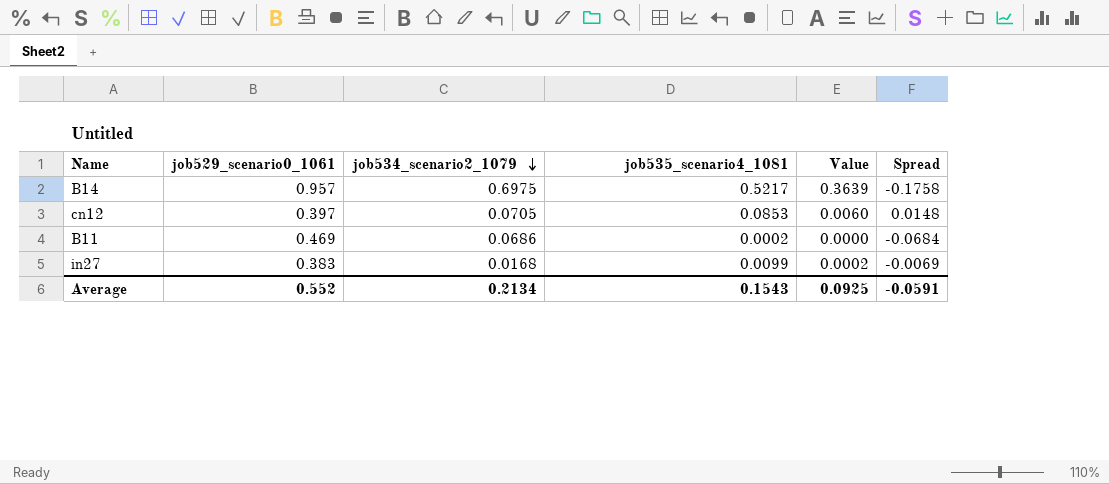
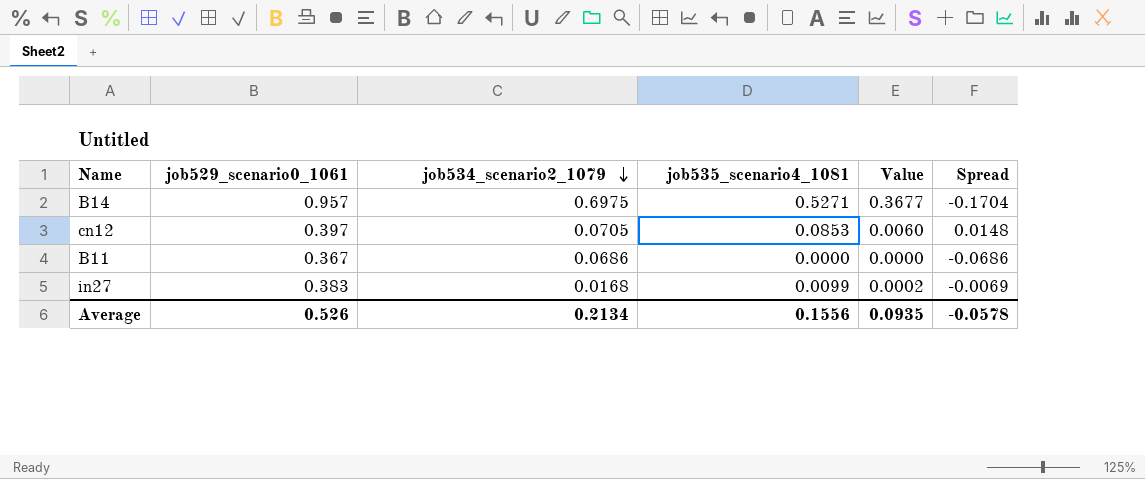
B14 | job535_scenario4_1081: 0.5217 -> 0.5271
B14 | Value: 0.3639 -> 0.3677
B14 | Spread: -0.1758 -> -0.1704
B11 | job529_scenario0_1061: 0.469 -> 0.367
B11 | job535_scenario4_1081: 0.0002 -> 0.0000
B11 | Spread: -0.0684 -> -0.0686
Average | job529_scenario0_1061: 0.552 -> 0.526
Average | job535_scenario4_1081: 0.1543 -> 0.1556
Average | Value: 0.0925 -> 0.0935
Average | Spread: -0.0591 -> -0.0578

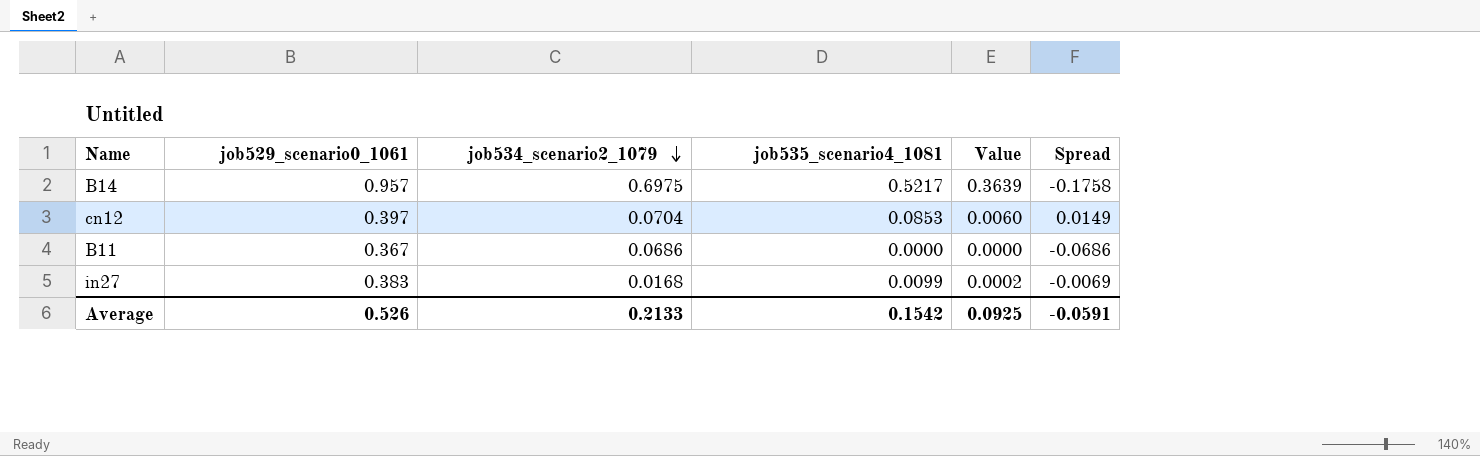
B14 | job535_scenario4_1081: 0.5271 -> 0.5217
B14 | Value: 0.3677 -> 0.3639
B14 | Spread: -0.1704 -> -0.1758
cn12 | job534_scenario2_1079: 0.0705 -> 0.0704
cn12 | Spread: 0.0148 -> 0.0149
Average | job534_scenario2_1079: 0.2134 -> 0.2133
Average | job535_scenario4_1081: 0.1556 -> 0.1542
Average | Value: 0.0935 -> 0.0925
Average | Spread: -0.0578 -> -0.0591

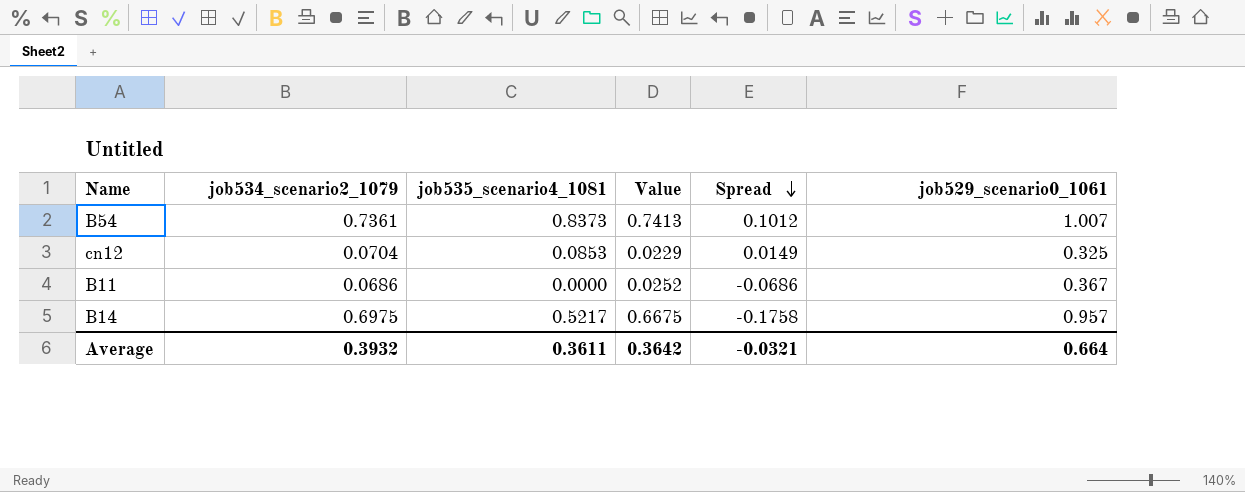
row order: job534_scenario2_1079 descending -> Spread descending
column Value | formula: [job534_scenario2_1079] * [job535_scenario4_1081] -> [job534_scenario2_1079] * [job529_scenario0_1061]
column job529_scenario0_1061 | position: 2 -> 6
row in27: 0.383 | 0.0168 | 0.0099 | 0.0002 | -0.0069 -> none
row B54: none -> 0.7361 | 0.8373 | 0.7413 | 0.1012 | 1.007
cn12 | job529_scenario0_1061: 0.397 -> 0.325
Average | job534_scenario2_1079: 0.2133 -> 0.3932
Average | job535_scenario4_1081: 0.1542 -> 0.3611
Average | Value: 0.0925 -> 0.3642
Average | Spread: -0.0591 -> -0.0321
Average | job529_scenario0_1061: 0.526 -> 0.664

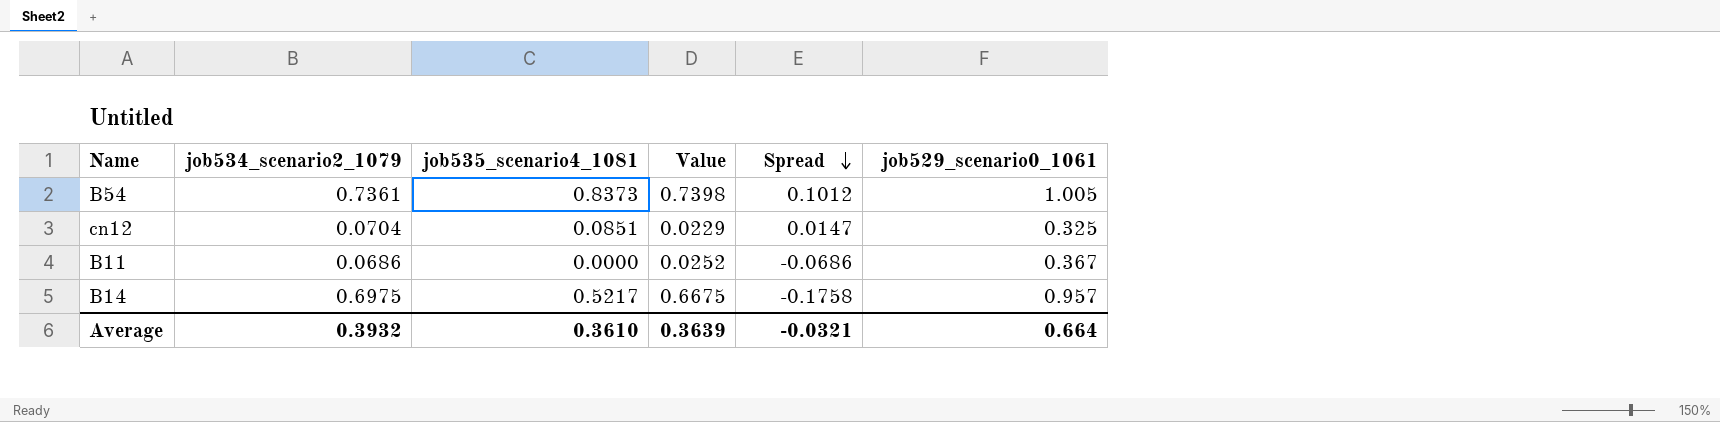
B54 | Value: 0.7413 -> 0.7398
B54 | job529_scenario0_1061: 1.007 -> 1.005
cn12 | job535_scenario4_1081: 0.0853 -> 0.0851
cn12 | Spread: 0.0149 -> 0.0147
Average | job535_scenario4_1081: 0.3611 -> 0.3610
Average | Value: 0.3642 -> 0.3639

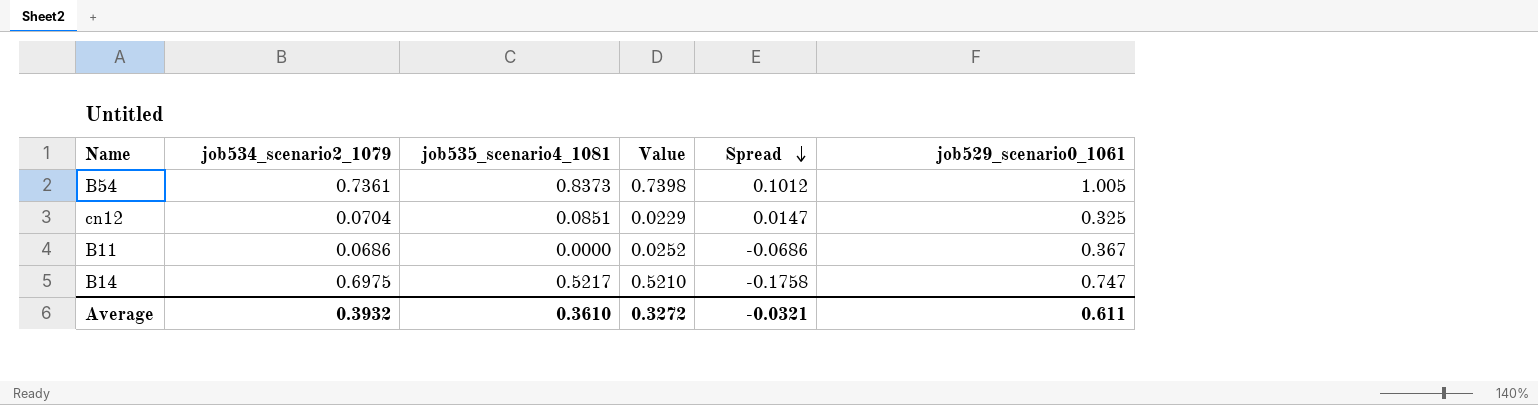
B14 | Value: 0.6675 -> 0.5210
B14 | job529_scenario0_1061: 0.957 -> 0.747
Average | Value: 0.3639 -> 0.3272
Average | job529_scenario0_1061: 0.664 -> 0.611

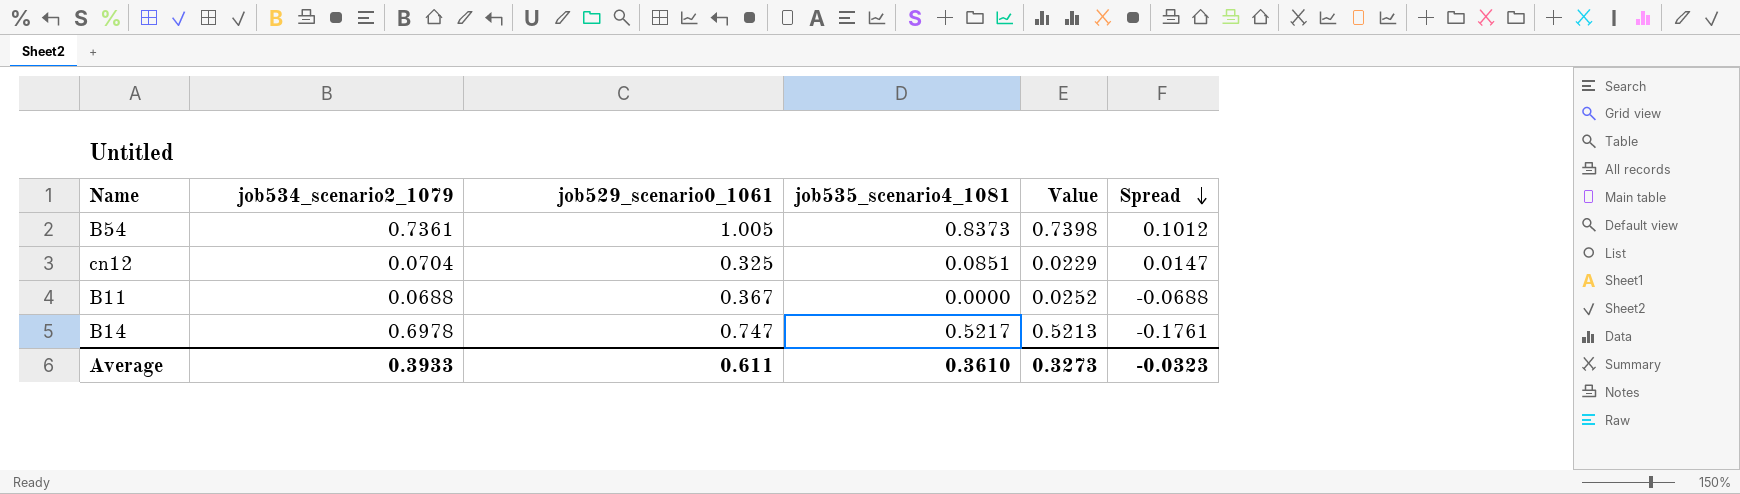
column job529_scenario0_1061 | position: 6 -> 3
B11 | job534_scenario2_1079: 0.0686 -> 0.0688
B11 | Spread: -0.0686 -> -0.0688
B14 | job534_scenario2_1079: 0.6975 -> 0.6978
B14 | Value: 0.5210 -> 0.5213
B14 | Spread: -0.1758 -> -0.1761
Average | job534_scenario2_1079: 0.3932 -> 0.3933
Average | Value: 0.3272 -> 0.3273
Average | Spread: -0.0321 -> -0.0323

